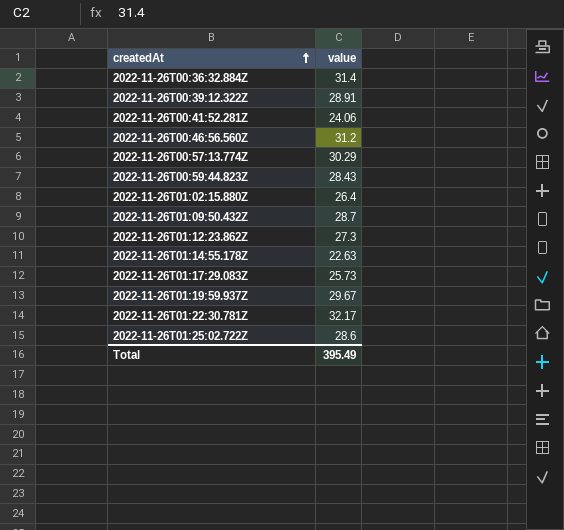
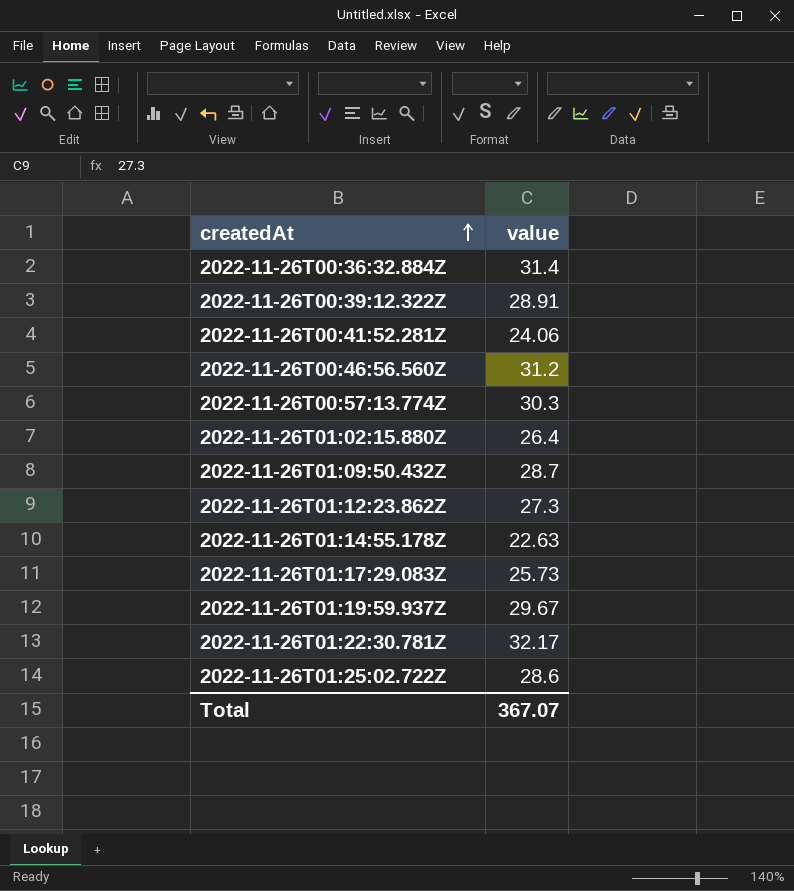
row 2022-11-26T00:59:44.823Z: 28.43 -> none
2022-11-26T00:57:13.774Z | value: 30.29 -> 30.3
Total | value: 395.49 -> 367.07

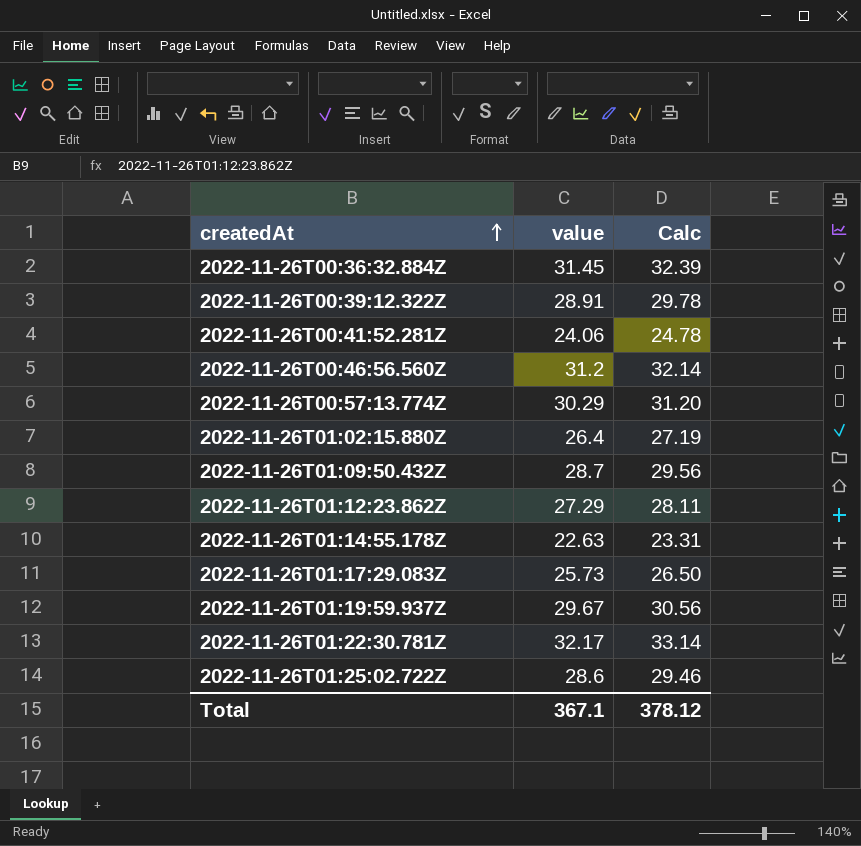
column Calc | formula: none -> [value] * 1.03
2022-11-26T00:36:32.884Z | value: 31.4 -> 31.45
2022-11-26T00:57:13.774Z | value: 30.3 -> 30.29
2022-11-26T01:12:23.862Z | value: 27.3 -> 27.29
Total | value: 367.07 -> 367.1

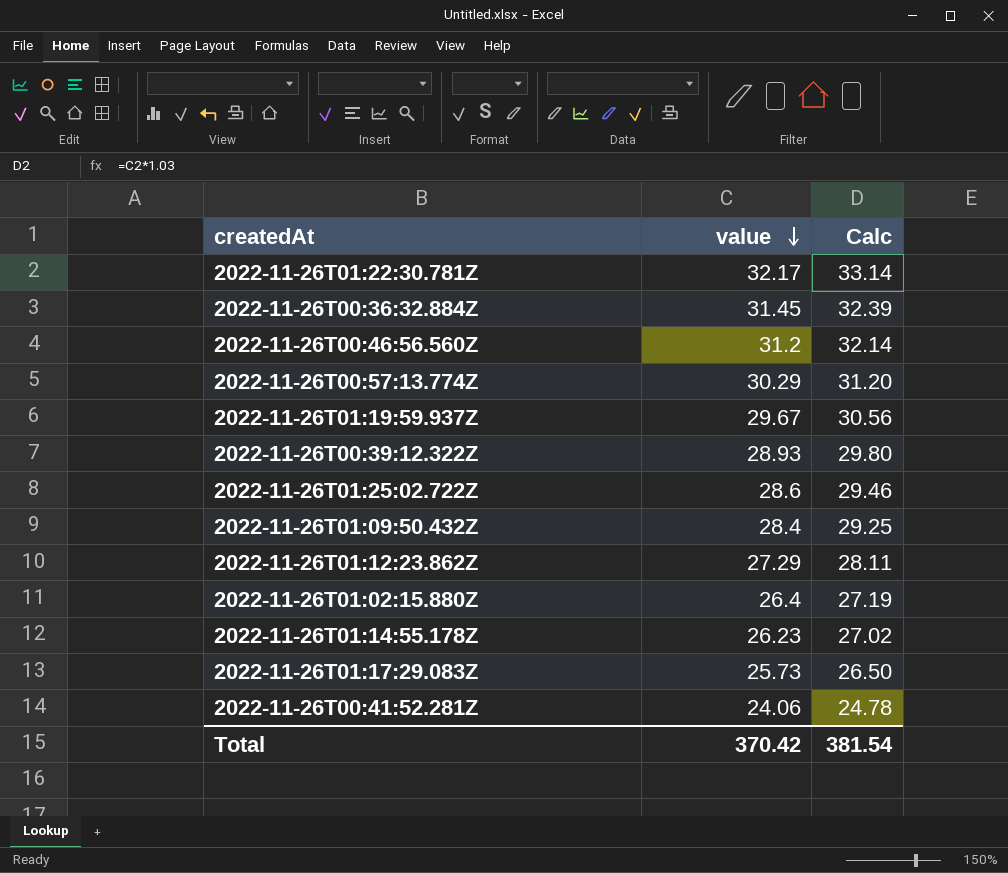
row order: createdAt ascending -> value descending
2022-11-26T00:39:12.322Z | value: 28.91 -> 28.93
2022-11-26T00:39:12.322Z | Calc: 29.78 -> 29.80
2022-11-26T01:09:50.432Z | value: 28.7 -> 28.4
2022-11-26T01:09:50.432Z | Calc: 29.56 -> 29.25
2022-11-26T01:14:55.178Z | value: 22.63 -> 26.23
2022-11-26T01:14:55.178Z | Calc: 23.31 -> 27.02
Total | value: 367.1 -> 370.42
Total | Calc: 378.12 -> 381.54

